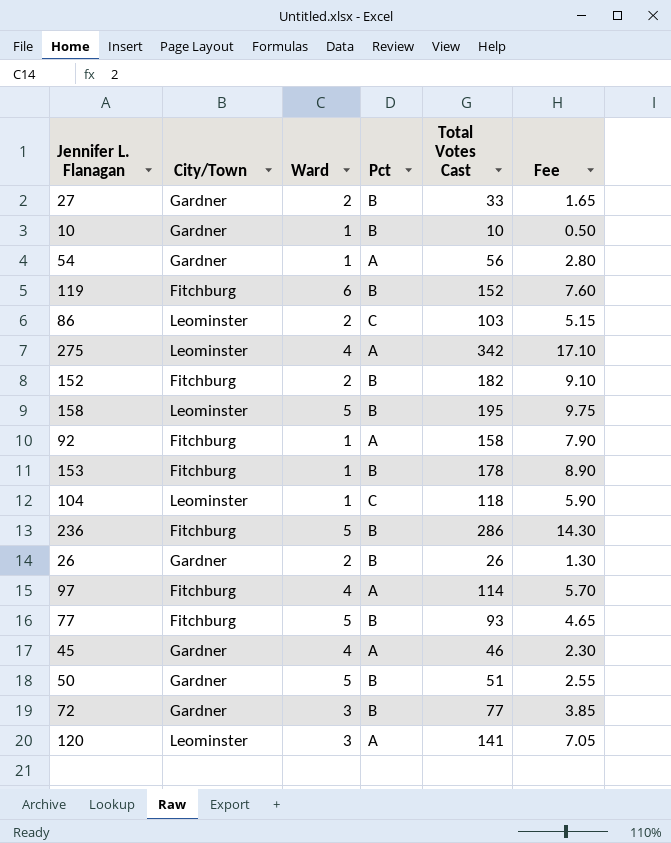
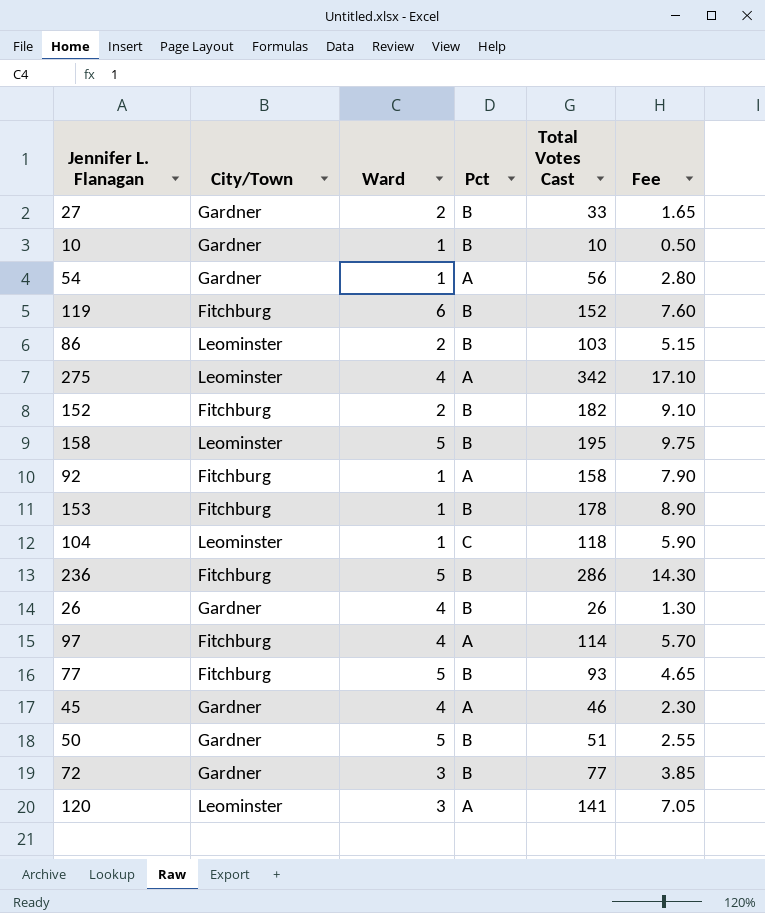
86 | Pct: C -> B
26 | Ward: 2 -> 4

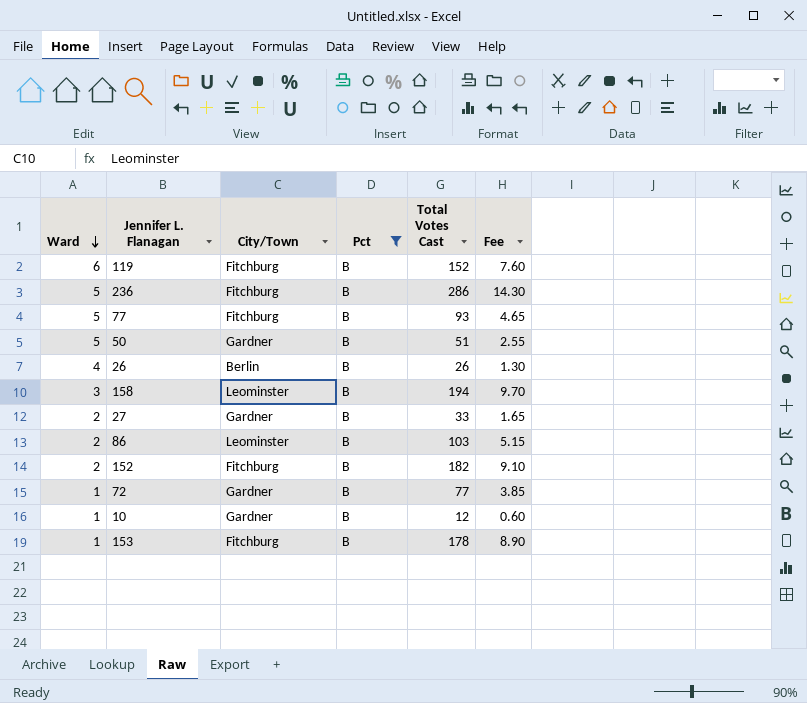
filter: none -> Pct = B
row order: none -> Ward descending
column Ward | position: 3 -> 1
26 | City/Town: Gardner -> Berlin
158 | Ward: 5 -> 3
158 | Total Votes Cast: 195 -> 194
158 | Fee: 9.75 -> 9.70
72 | Ward: 3 -> 1
10 | Total Votes Cast: 10 -> 12
10 | Fee: 0.50 -> 0.60

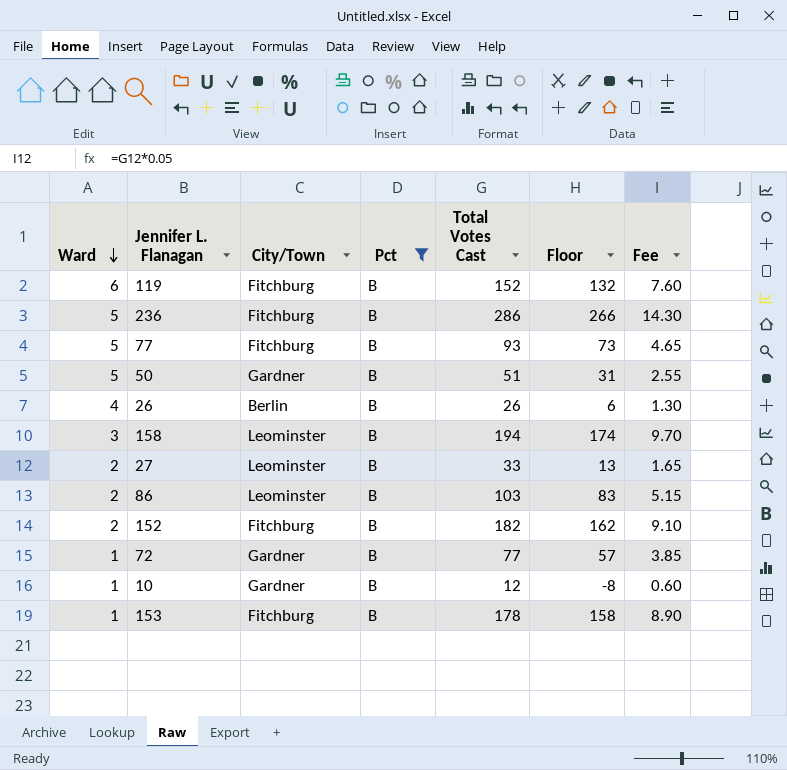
column Floor | formula: none -> [Total Votes Cast] - 20
27 | City/Town: Gardner -> Leominster

